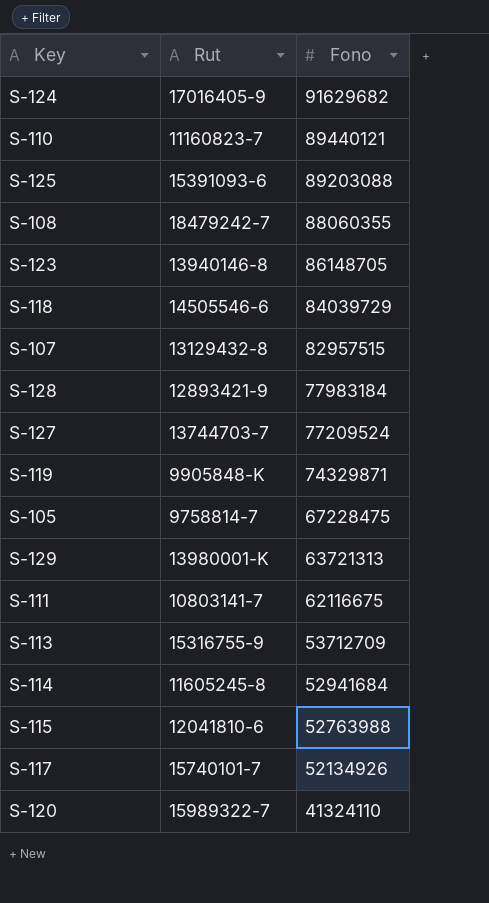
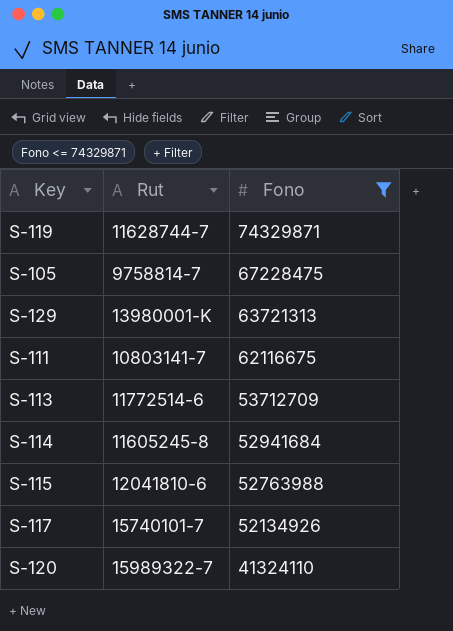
filter: none -> Fono <= 74329871
S-119 | Rut: 9905848-K -> 11628744-7
S-113 | Rut: 15316755-9 -> 11772514-6

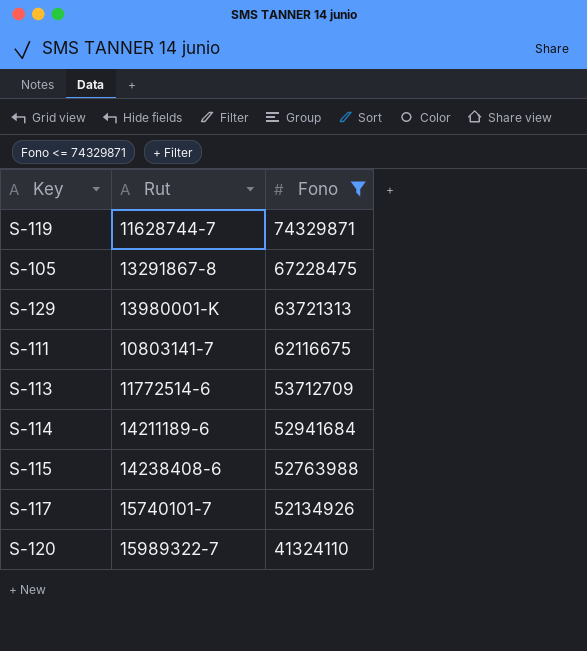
S-105 | Rut: 9758814-7 -> 13291867-8
S-114 | Rut: 11605245-8 -> 14211189-6
S-115 | Rut: 12041810-6 -> 14238408-6

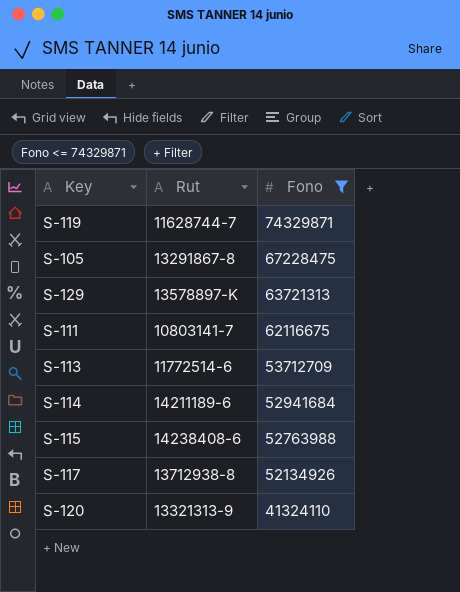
S-129 | Rut: 13980001-K -> 13578897-K
S-117 | Rut: 15740101-7 -> 13712938-8
S-120 | Rut: 15989322-7 -> 13321313-9

